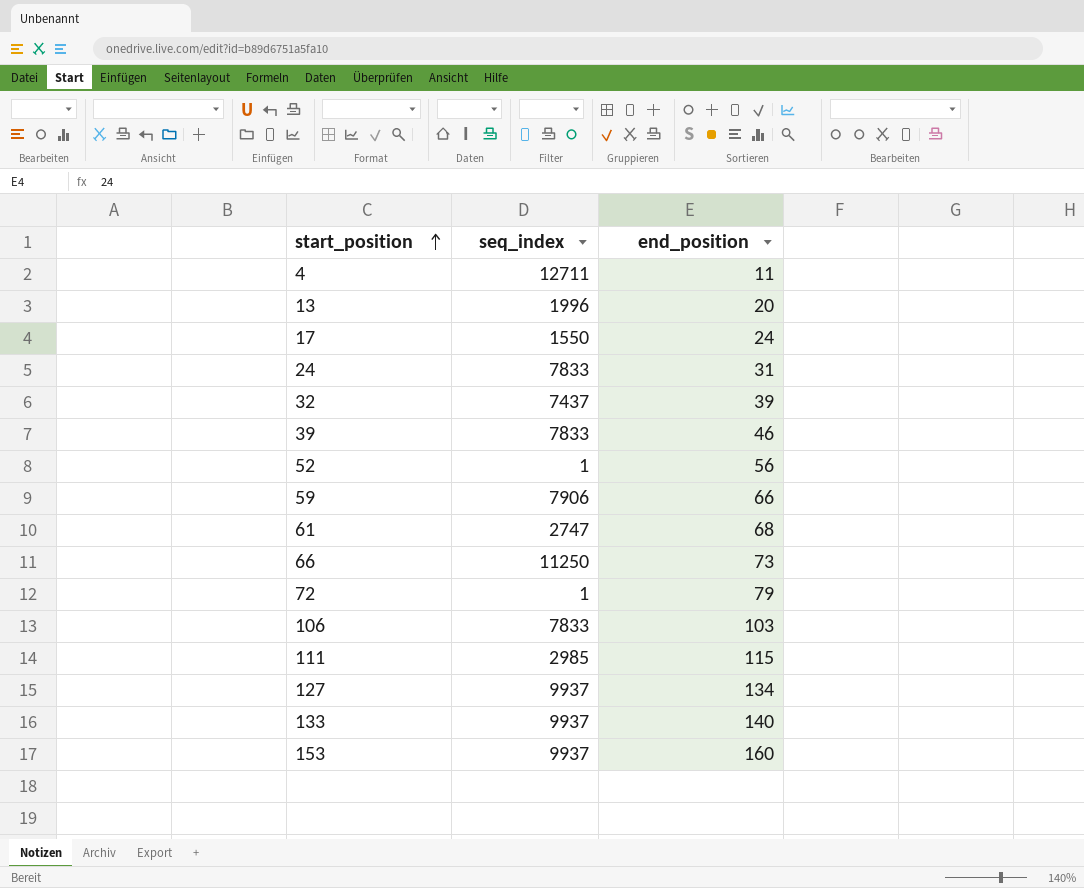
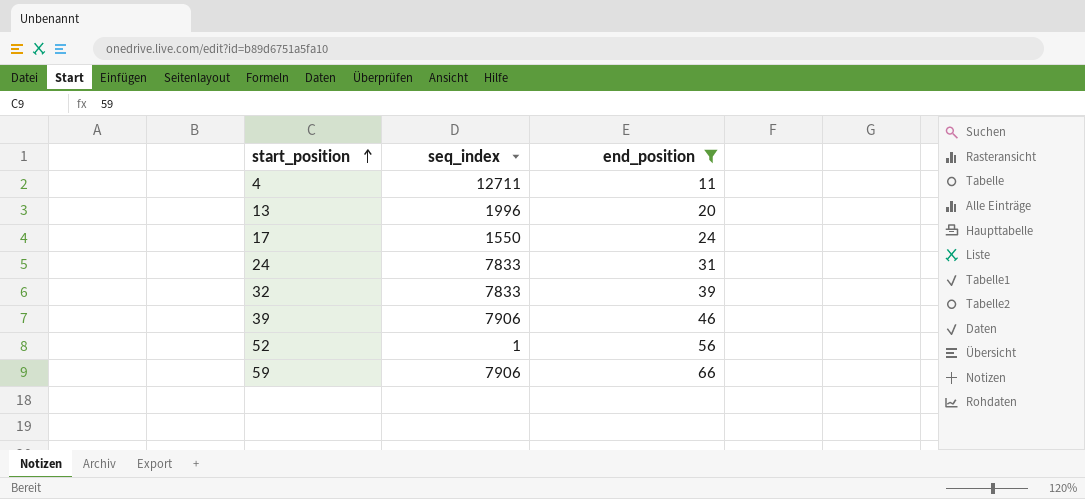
filter: none -> end_position <= 66
32 | seq_index: 7437 -> 7833
39 | seq_index: 7833 -> 7906

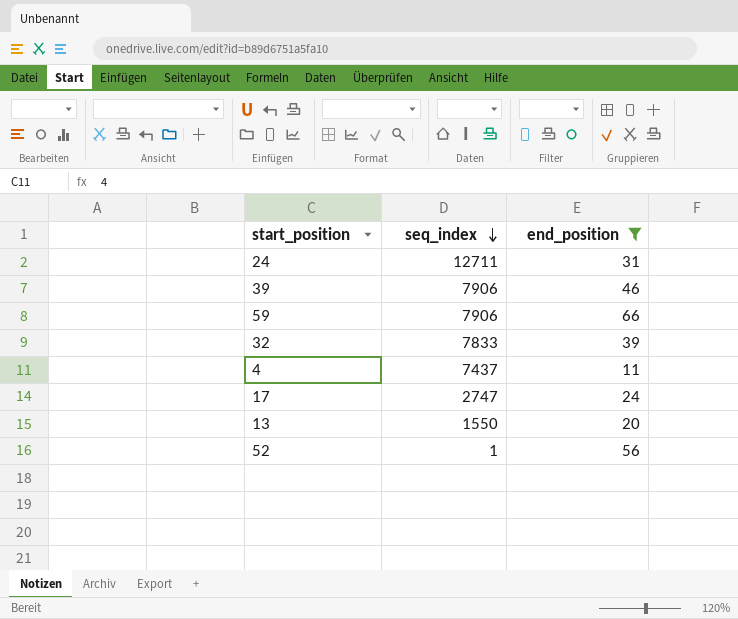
row order: start_position ascending -> seq_index descending
24 | seq_index: 7833 -> 12711
4 | seq_index: 12711 -> 7437
17 | seq_index: 1550 -> 2747
13 | seq_index: 1996 -> 1550

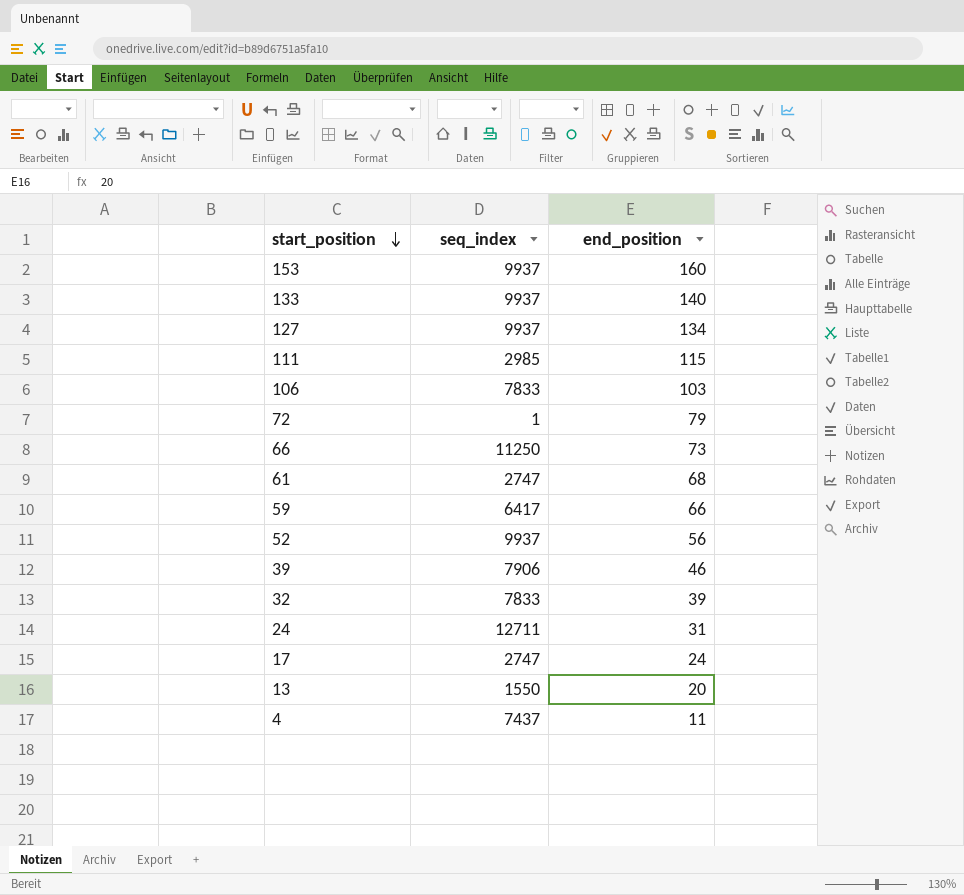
filter: end_position <= 66 -> none
row order: seq_index descending -> start_position descending
59 | seq_index: 7906 -> 6417
52 | seq_index: 1 -> 9937

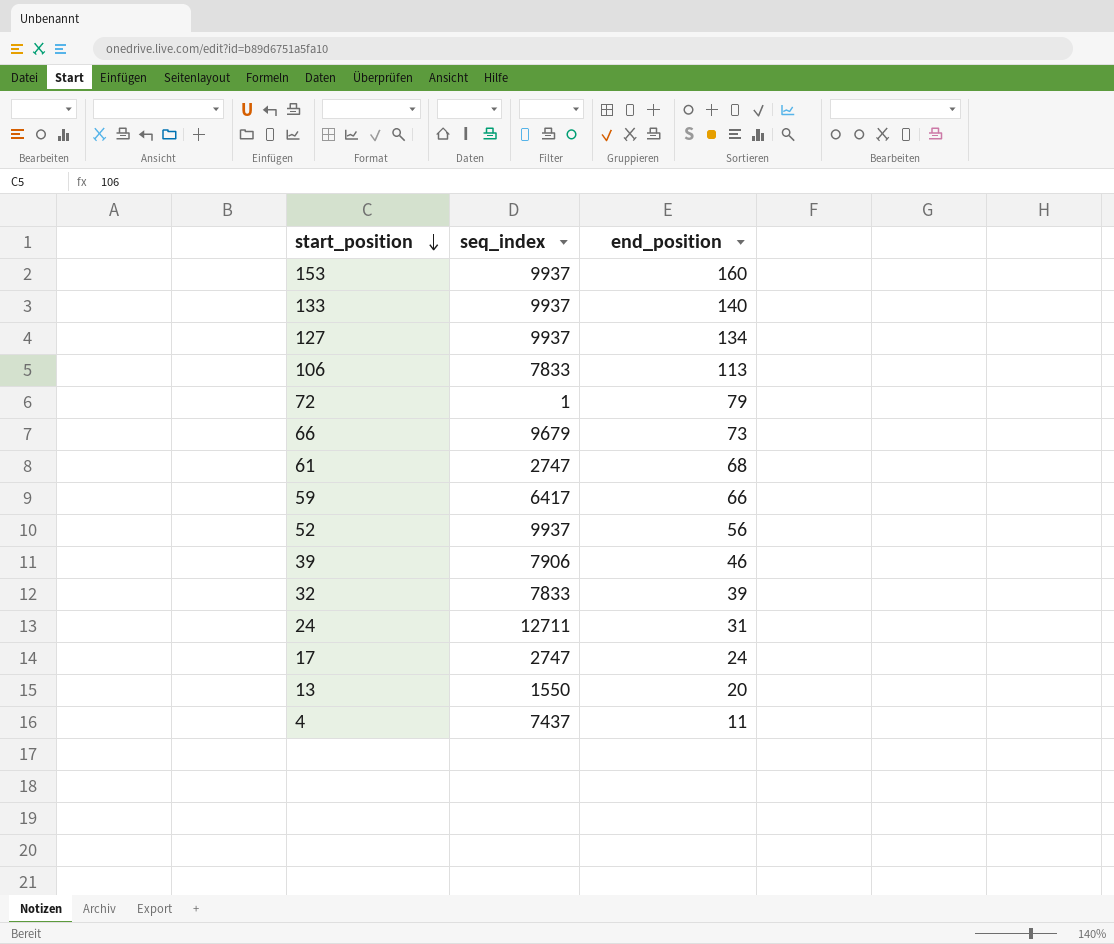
row 111: 2985 | 115 -> none
106 | end_position: 103 -> 113
66 | seq_index: 11250 -> 9679

